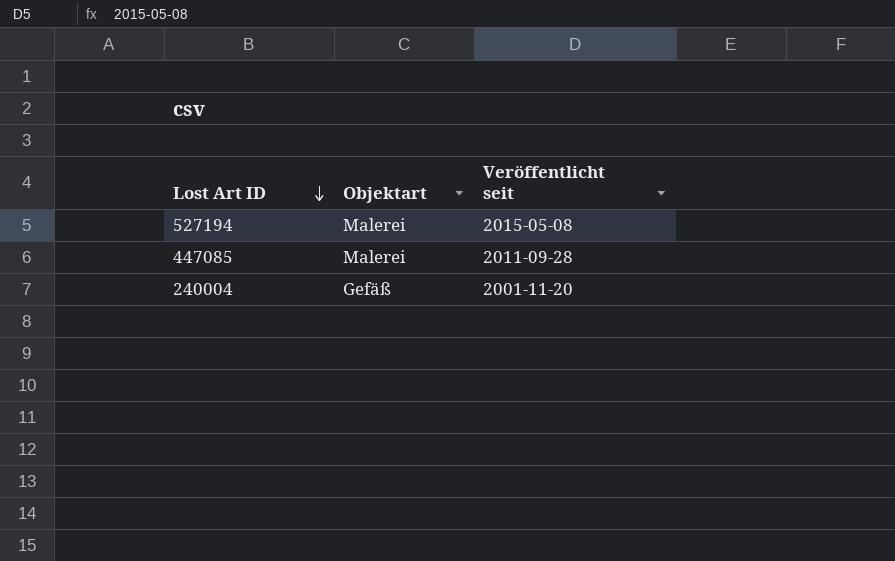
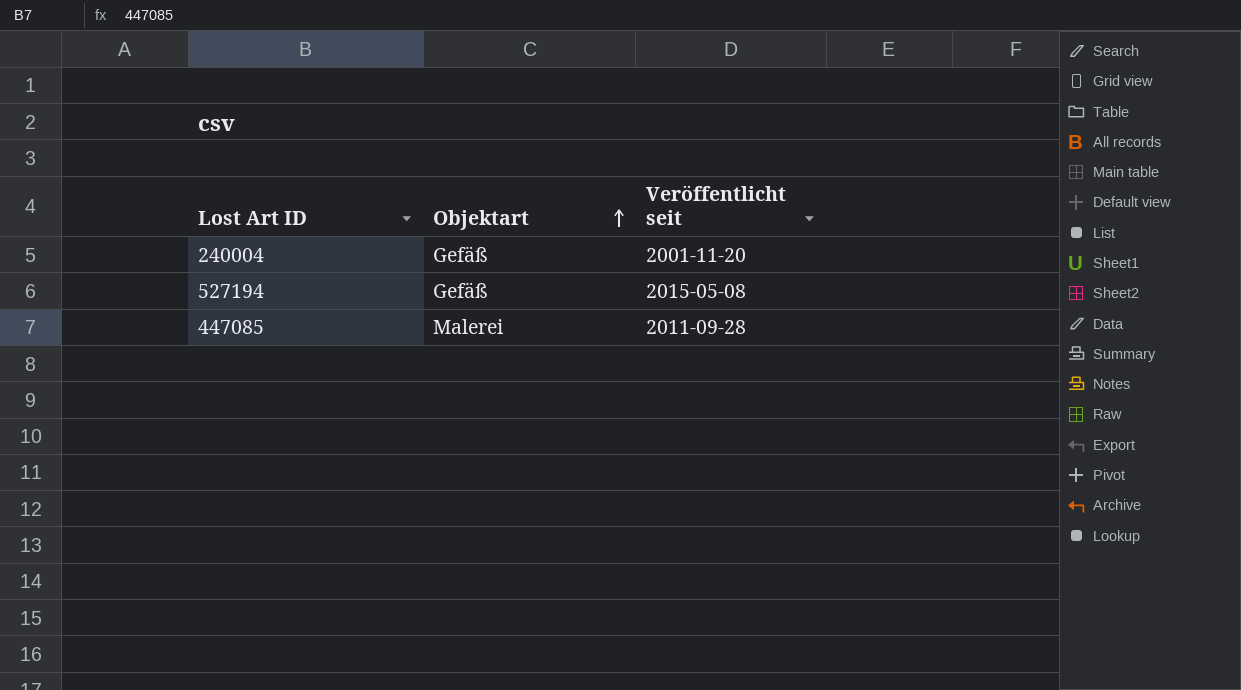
row order: Lost Art ID descending -> Objektart ascending
527194 | Objektart: Malerei -> Gefäß

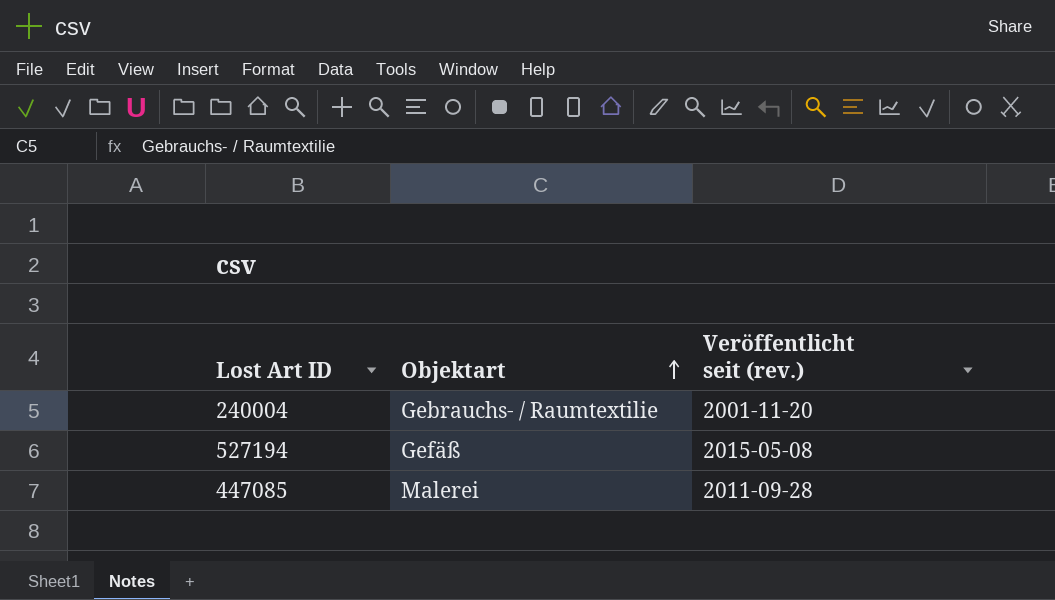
column name: Veröffentlicht seit -> Veröffentlicht seit (rev.)
240004 | Objektart: Gefäß -> Gebrauchs- / Raumtextilie

